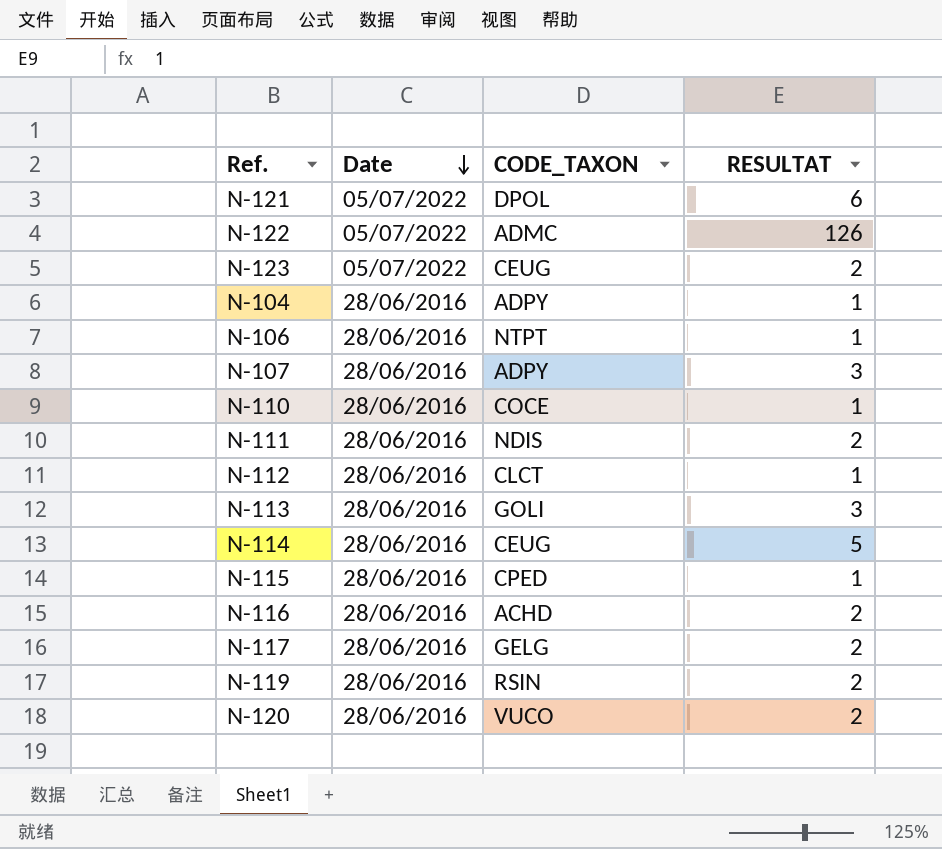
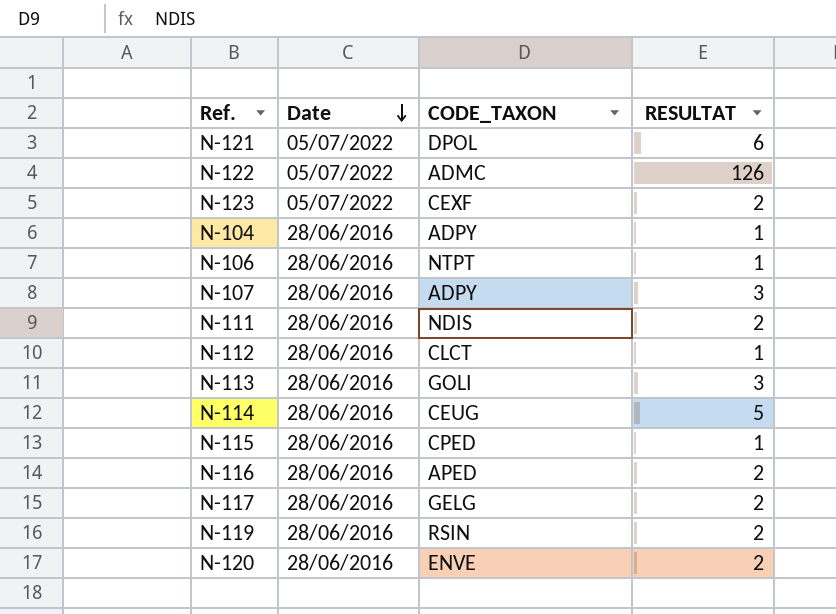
row N-110: 28/06/2016 | COCE | 1 -> none
N-123 | CODE_TAXON: CEUG -> CEXF
N-116 | CODE_TAXON: ACHD -> APED
N-120 | CODE_TAXON: VUCO -> ENVE

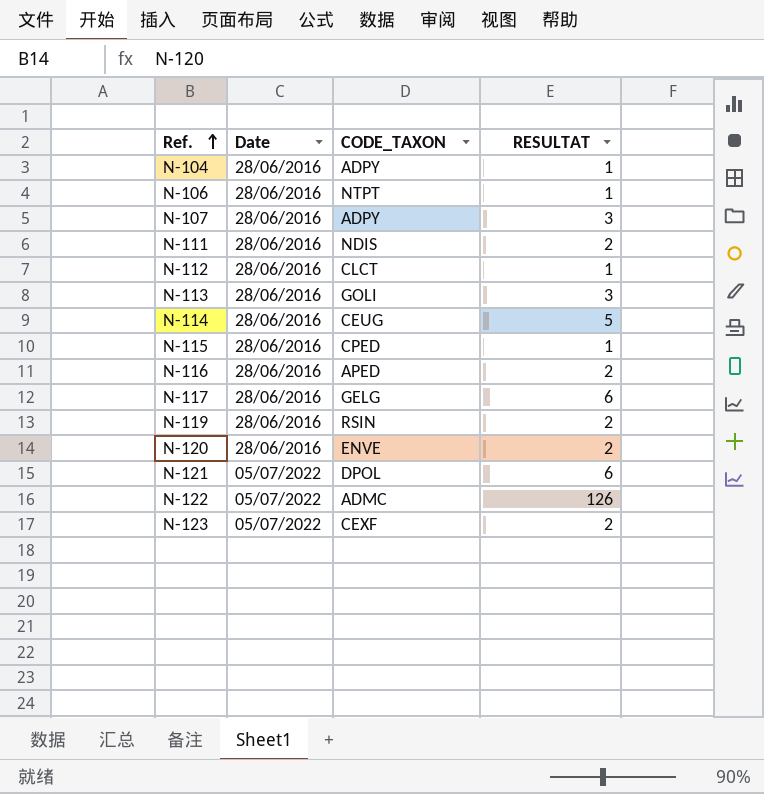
row order: Date descending -> Ref. ascending
N-117 | RESULTAT: 2 -> 6

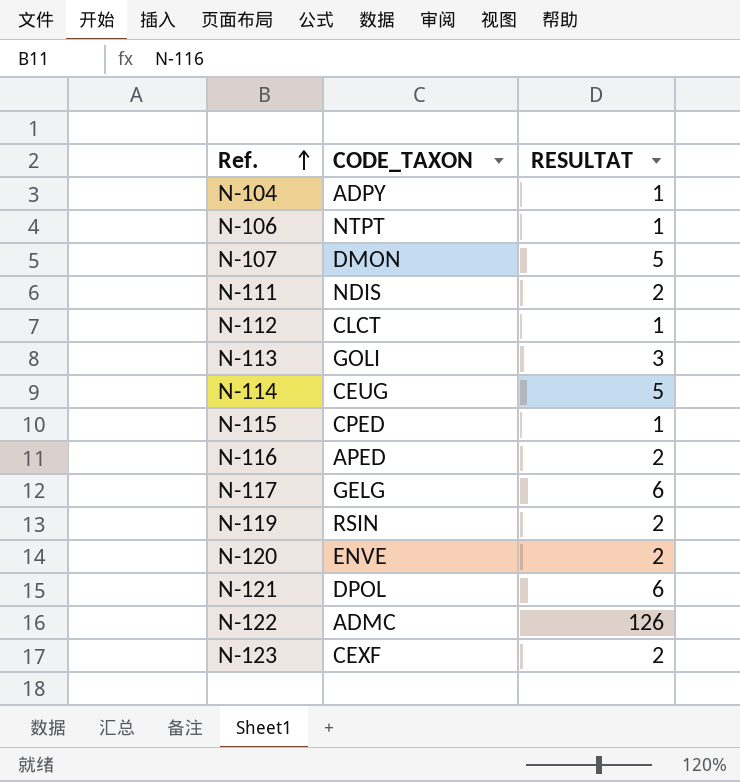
column Date | position: 2 -> none
N-107 | CODE_TAXON: ADPY -> DMON
N-107 | RESULTAT: 3 -> 5

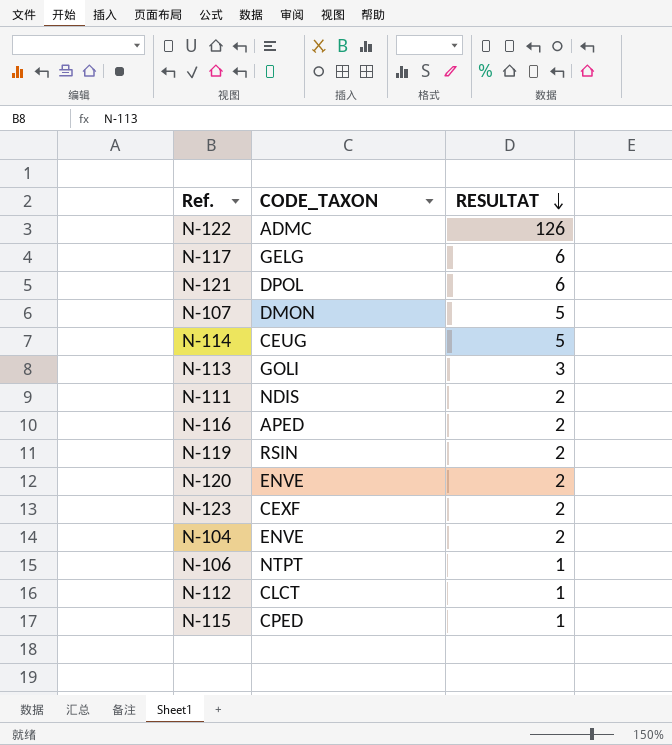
row order: Ref. ascending -> RESULTAT descending
N-104 | CODE_TAXON: ADPY -> ENVE
N-104 | RESULTAT: 1 -> 2

